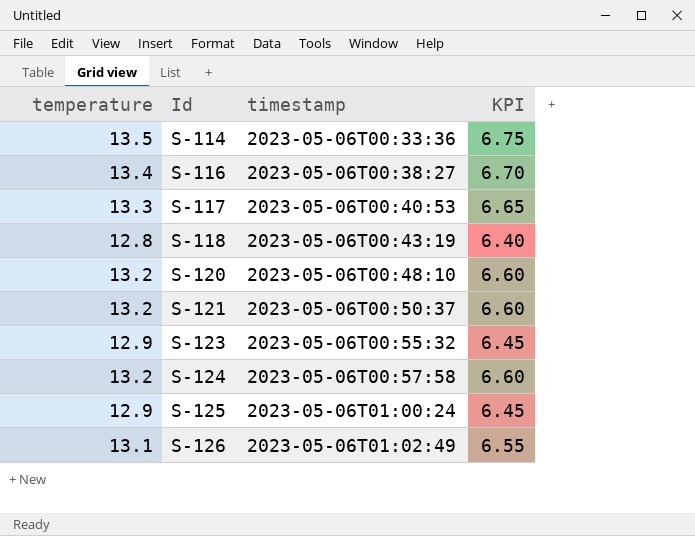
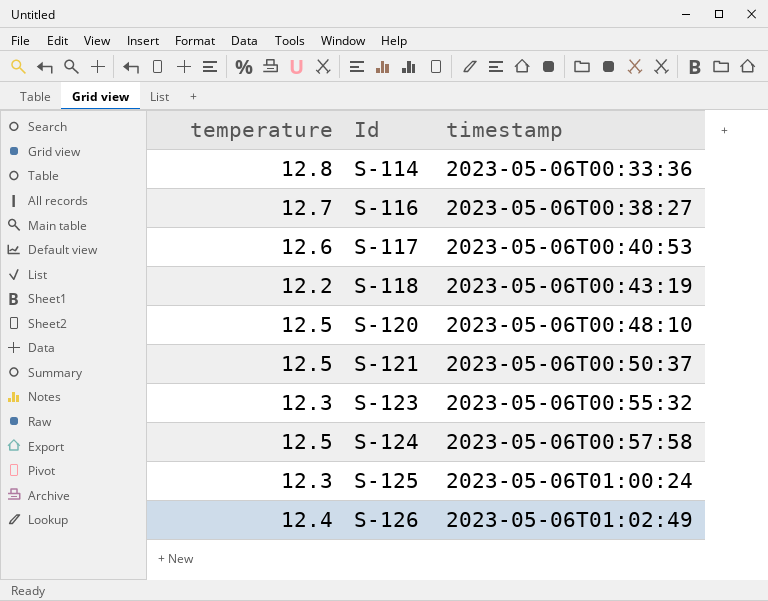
column KPI | formula: [temperature] * 0.5 -> none
S-114 | temperature: 13.5 -> 12.8
S-116 | temperature: 13.4 -> 12.7
S-117 | temperature: 13.3 -> 12.6
S-118 | temperature: 12.8 -> 12.2
S-120 | temperature: 13.2 -> 12.5
S-121 | temperature: 13.2 -> 12.5
S-123 | temperature: 12.9 -> 12.3
S-124 | temperature: 13.2 -> 12.5
S-125 | temperature: 12.9 -> 12.3
S-126 | temperature: 13.1 -> 12.4

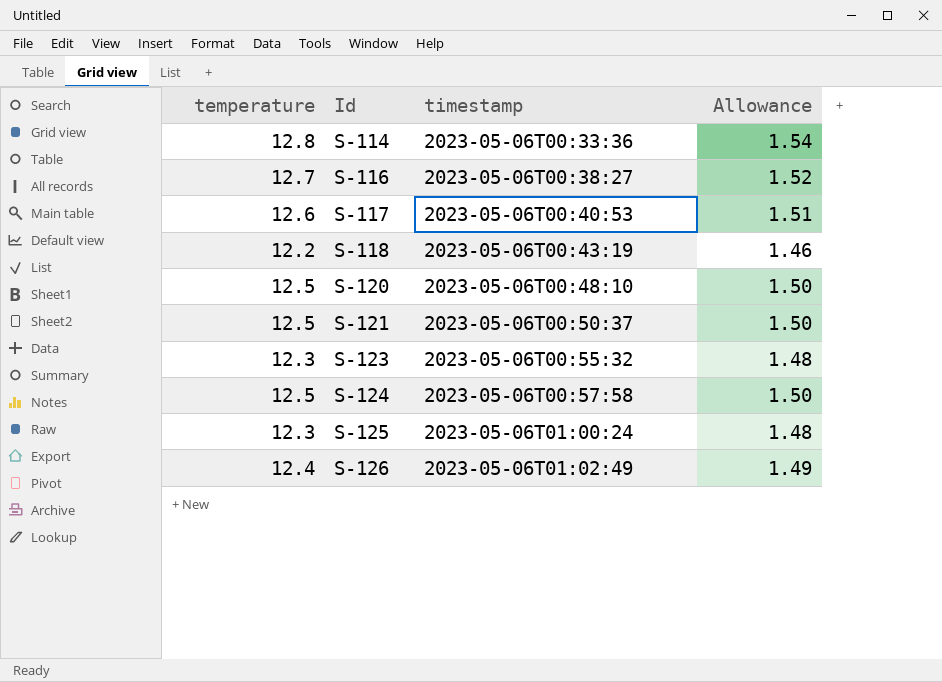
column Allowance | formula: none -> [temperature] * 0.12

